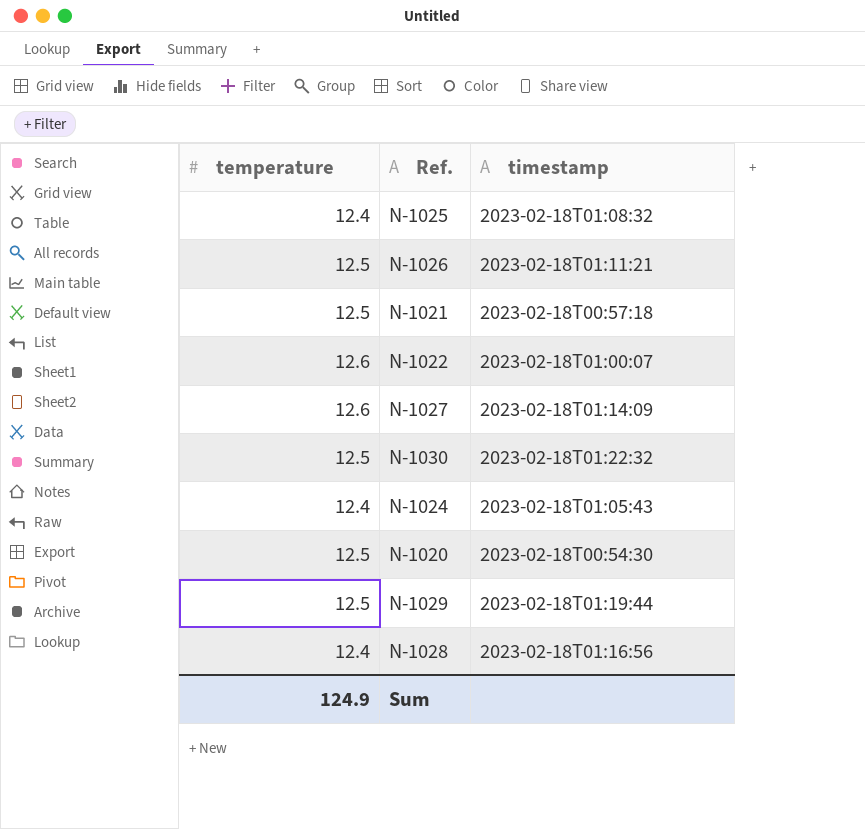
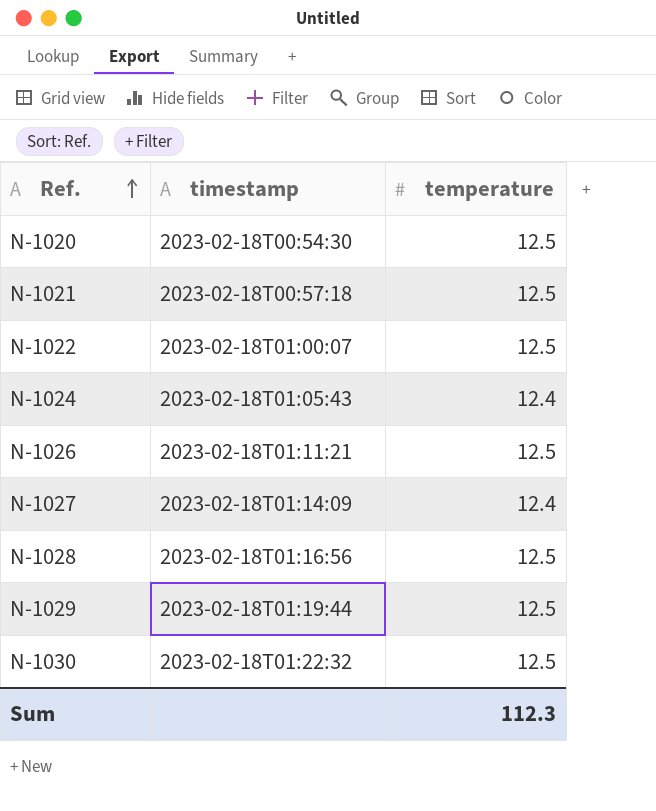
row order: none -> Ref. ascending
column temperature | position: 1 -> 3
row N-1025: 12.4 | 2023-02-18T01:08:32 -> none
N-1022 | temperature: 12.6 -> 12.5
N-1027 | temperature: 12.6 -> 12.4
N-1028 | temperature: 12.4 -> 12.5
Sum | temperature: 124.9 -> 112.3

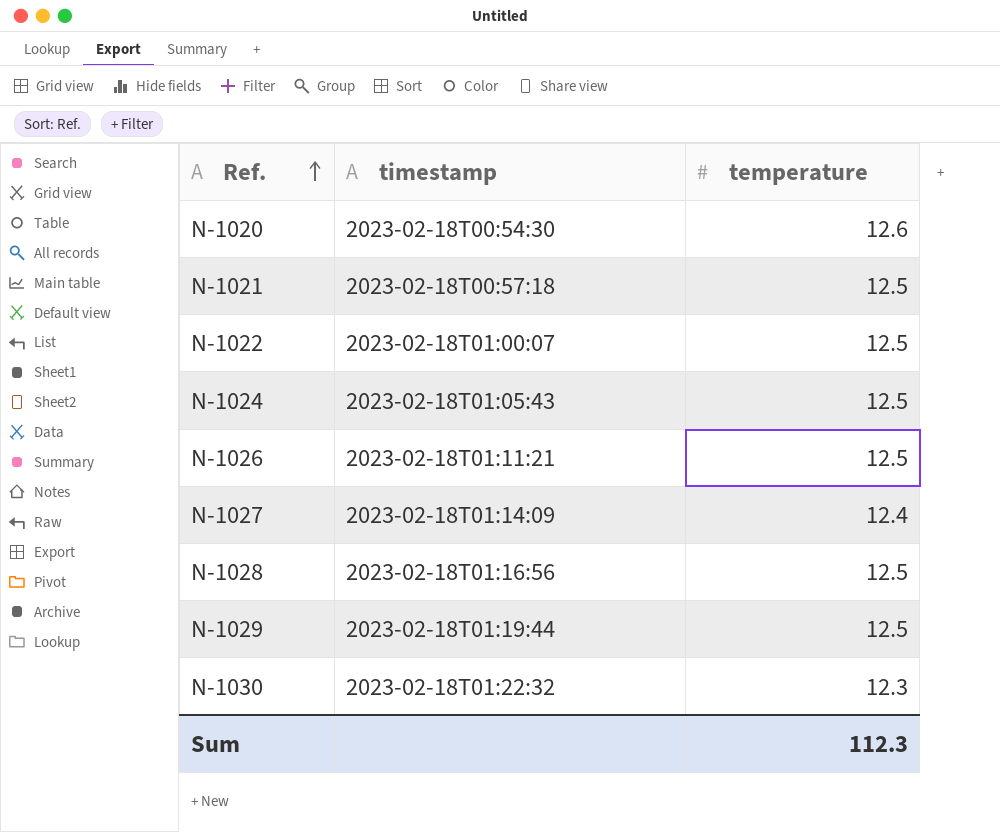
N-1020 | temperature: 12.5 -> 12.6
N-1024 | temperature: 12.4 -> 12.5
N-1030 | temperature: 12.5 -> 12.3

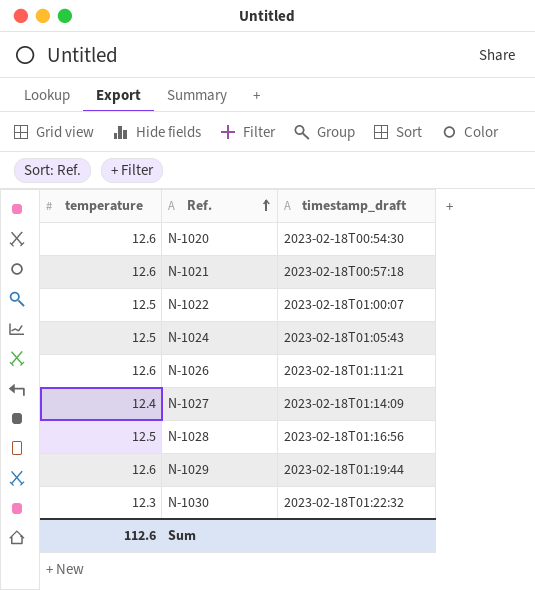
column temperature | position: 3 -> 1
column name: timestamp -> timestamp_draft
N-1021 | temperature: 12.5 -> 12.6
N-1026 | temperature: 12.5 -> 12.6
N-1029 | temperature: 12.5 -> 12.6
Sum | temperature: 112.3 -> 112.6

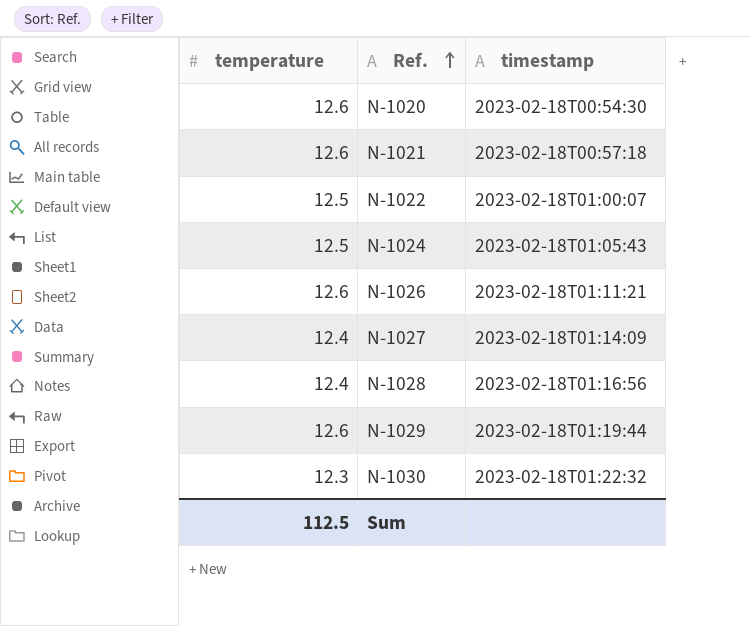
column name: timestamp_draft -> timestamp
N-1028 | temperature: 12.5 -> 12.4
Sum | temperature: 112.6 -> 112.5

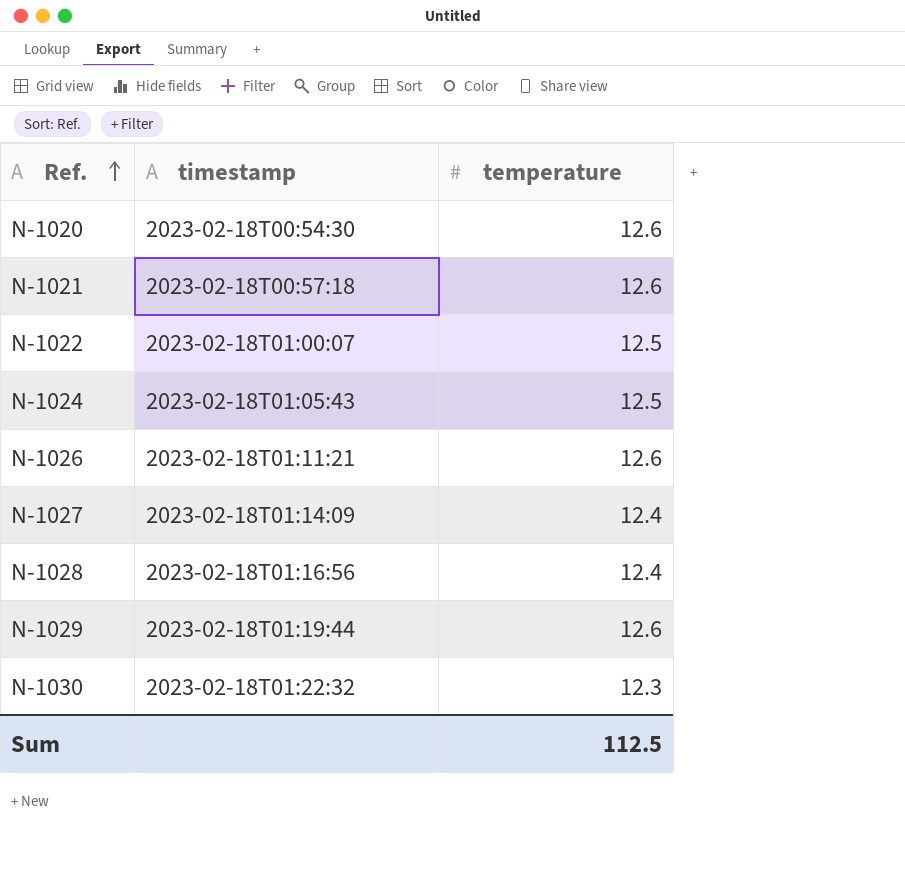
column temperature | position: 1 -> 3

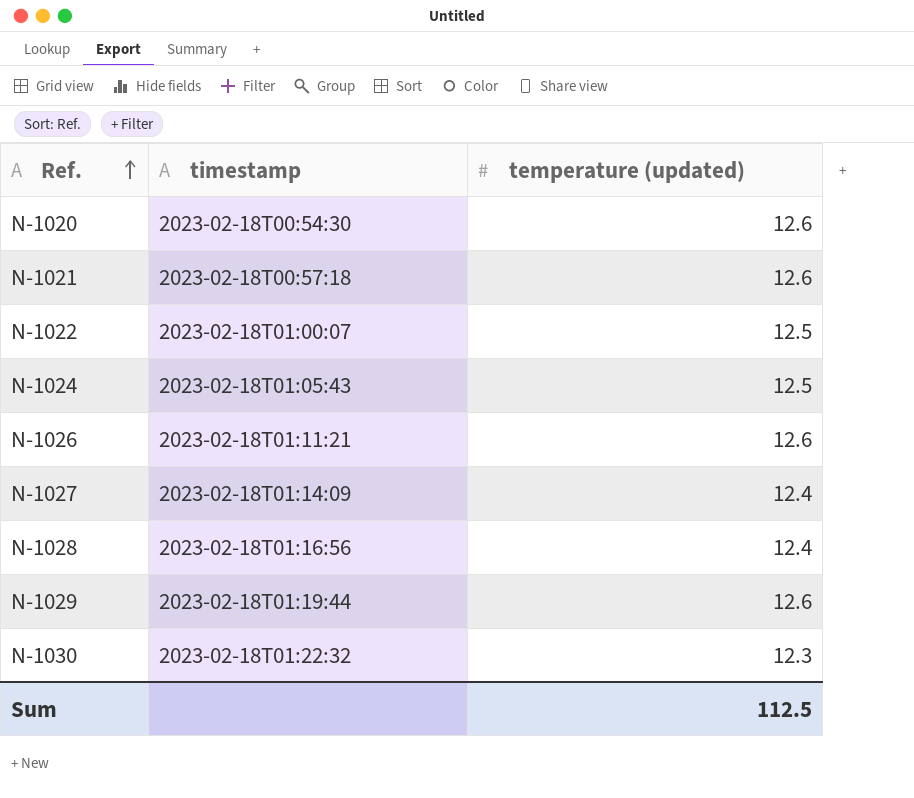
column name: temperature -> temperature (updated)

